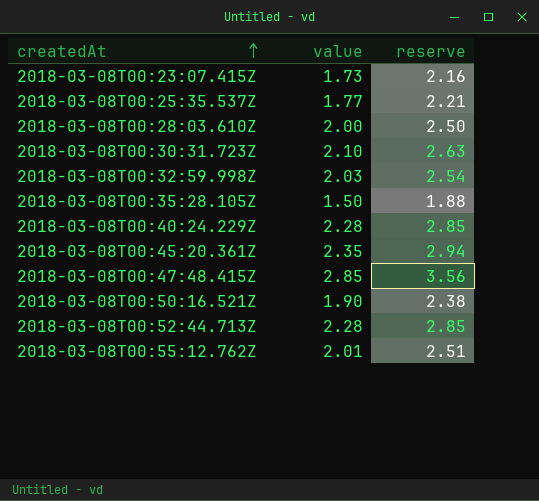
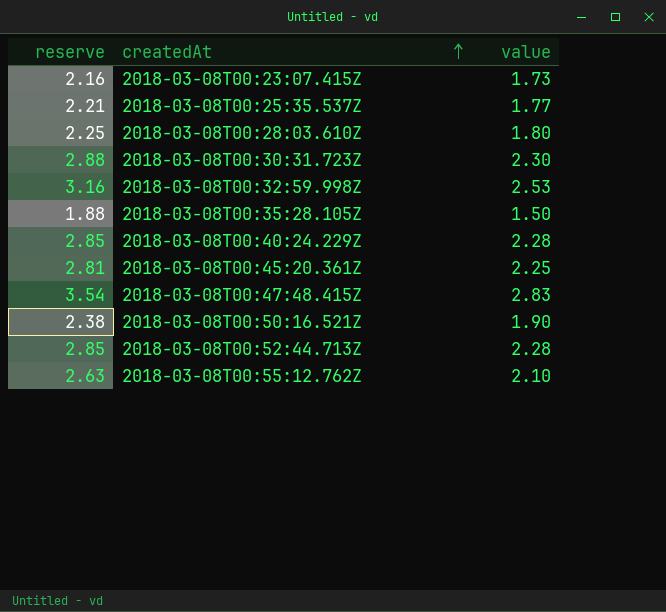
column reserve | position: 3 -> 1
2018-03-08T00:28:03.610Z | reserve: 2.50 -> 2.25
2018-03-08T00:28:03.610Z | value: 2.00 -> 1.80
2018-03-08T00:30:31.723Z | reserve: 2.63 -> 2.88
2018-03-08T00:30:31.723Z | value: 2.10 -> 2.30
2018-03-08T00:32:59.998Z | reserve: 2.54 -> 3.16
2018-03-08T00:32:59.998Z | value: 2.03 -> 2.53
2018-03-08T00:45:20.361Z | reserve: 2.94 -> 2.81
2018-03-08T00:45:20.361Z | value: 2.35 -> 2.25
2018-03-08T00:47:48.415Z | reserve: 3.56 -> 3.54
2018-03-08T00:47:48.415Z | value: 2.85 -> 2.83
2018-03-08T00:55:12.762Z | reserve: 2.51 -> 2.63
2018-03-08T00:55:12.762Z | value: 2.01 -> 2.10

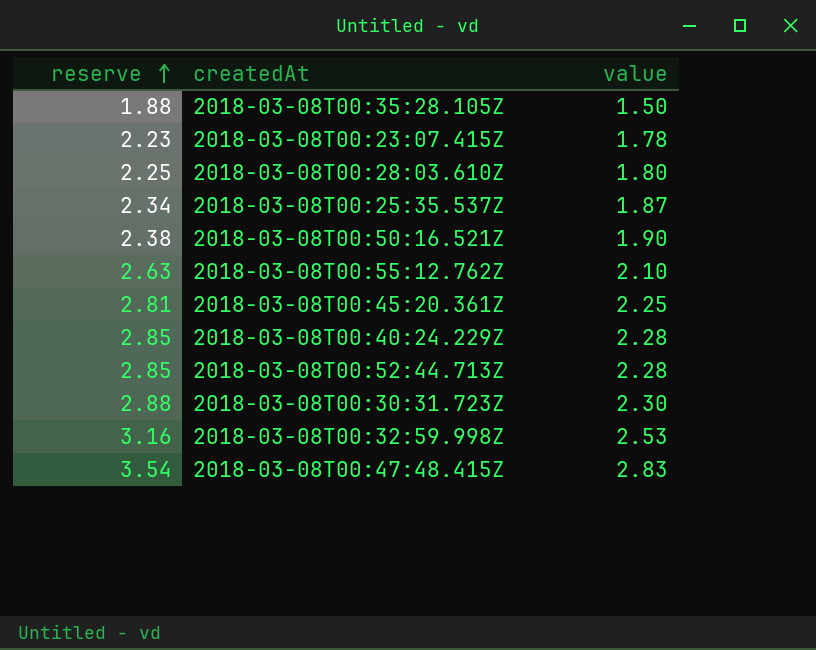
row order: createdAt ascending -> reserve ascending
2018-03-08T00:23:07.415Z | reserve: 2.16 -> 2.23
2018-03-08T00:23:07.415Z | value: 1.73 -> 1.78
2018-03-08T00:25:35.537Z | reserve: 2.21 -> 2.34
2018-03-08T00:25:35.537Z | value: 1.77 -> 1.87

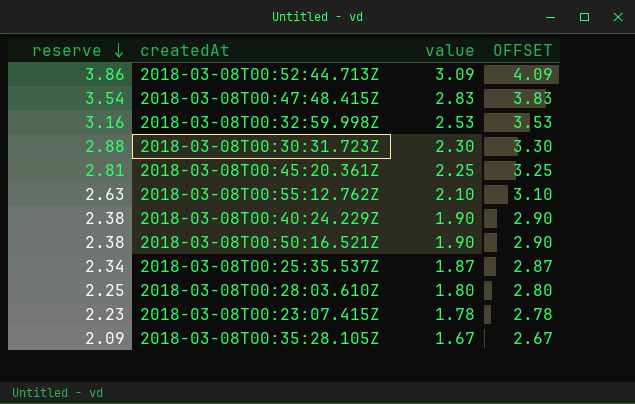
row order: reserve ascending -> reserve descending
column OFFSET | formula: none -> [value] + 1
2018-03-08T00:52:44.713Z | reserve: 2.85 -> 3.86
2018-03-08T00:52:44.713Z | value: 2.28 -> 3.09
2018-03-08T00:40:24.229Z | reserve: 2.85 -> 2.38
2018-03-08T00:40:24.229Z | value: 2.28 -> 1.90
2018-03-08T00:35:28.105Z | reserve: 1.88 -> 2.09
2018-03-08T00:35:28.105Z | value: 1.50 -> 1.67

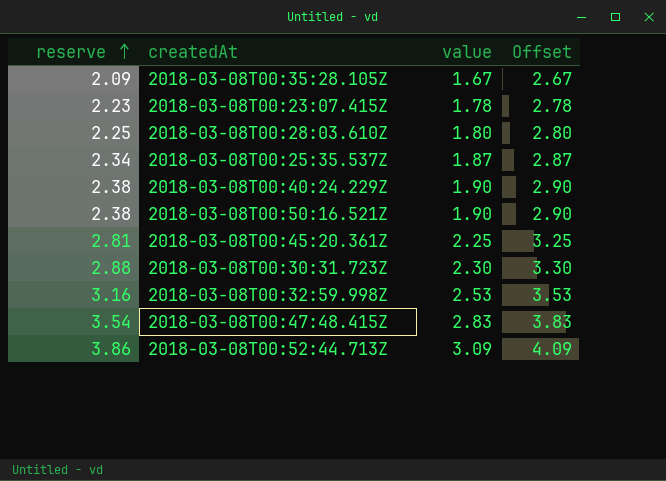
row order: reserve descending -> reserve ascending
column name: OFFSET -> Offset
row 2018-03-08T00:55:12.762Z: 2.63 | 2.10 | 3.10 -> none

